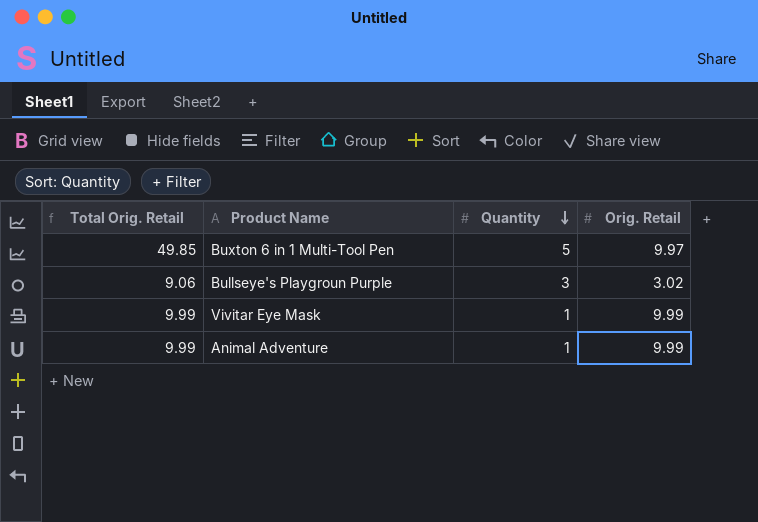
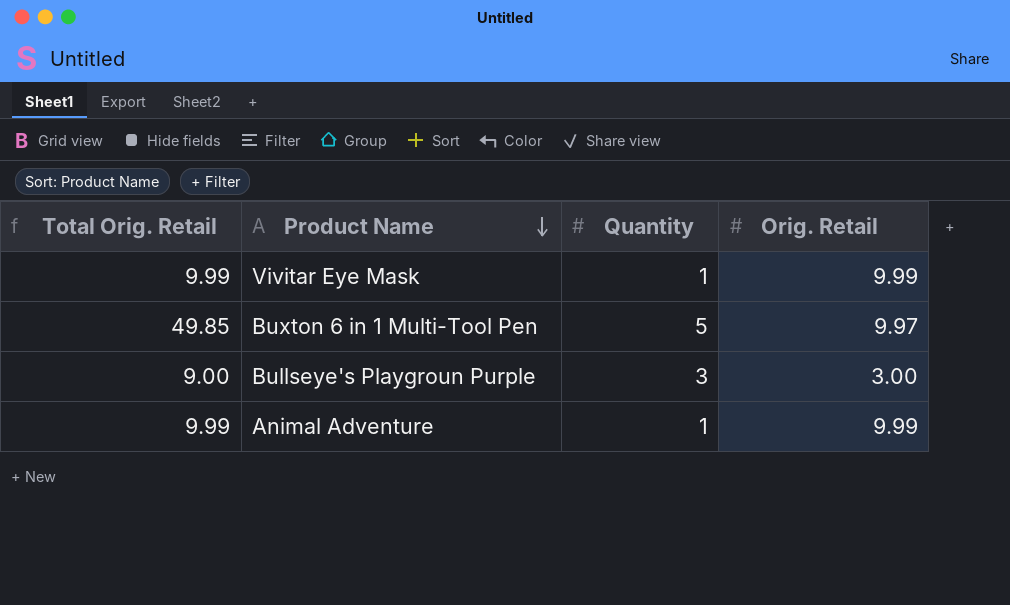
row order: Quantity descending -> Product Name descending
Bullseye's Playgroun Purple | Total Orig. Retail: 9.06 -> 9.00
Bullseye's Playgroun Purple | Orig. Retail: 3.02 -> 3.00

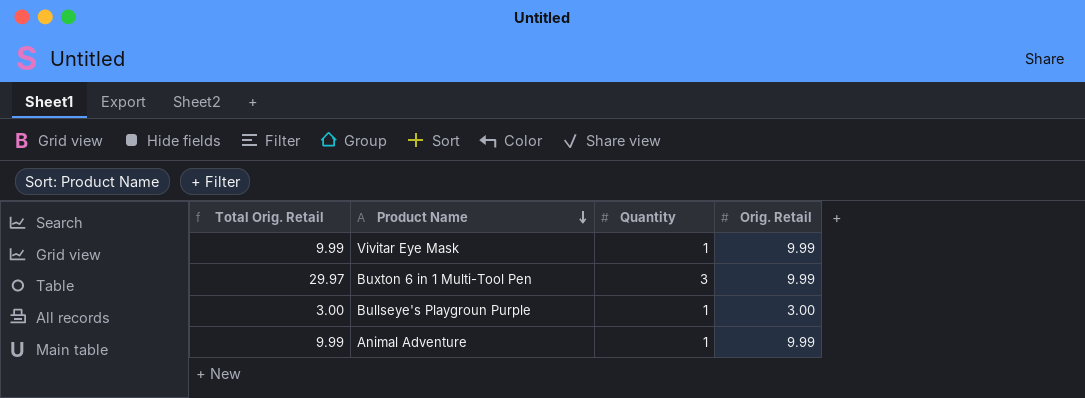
Buxton 6 in 1 Multi-Tool Pen | Total Orig. Retail: 49.85 -> 29.97
Buxton 6 in 1 Multi-Tool Pen | Quantity: 5 -> 3
Buxton 6 in 1 Multi-Tool Pen | Orig. Retail: 9.97 -> 9.99
Bullseye's Playgroun Purple | Total Orig. Retail: 9.00 -> 3.00
Bullseye's Playgroun Purple | Quantity: 3 -> 1

